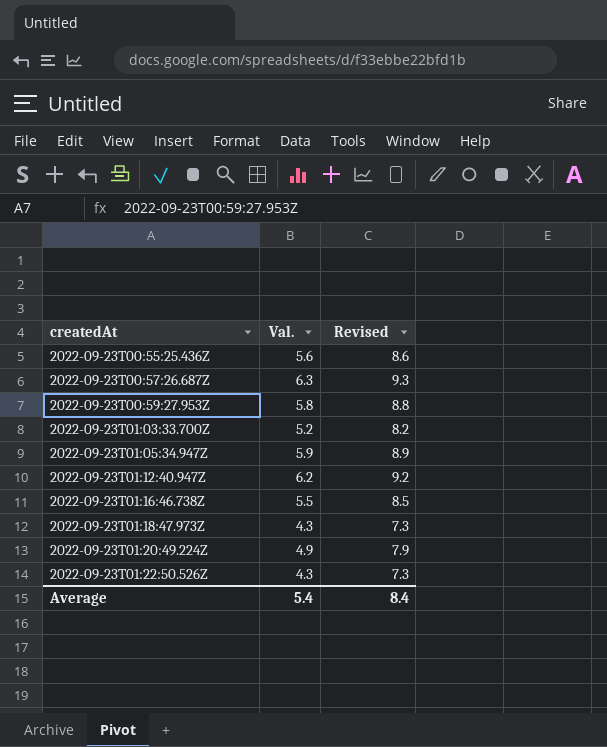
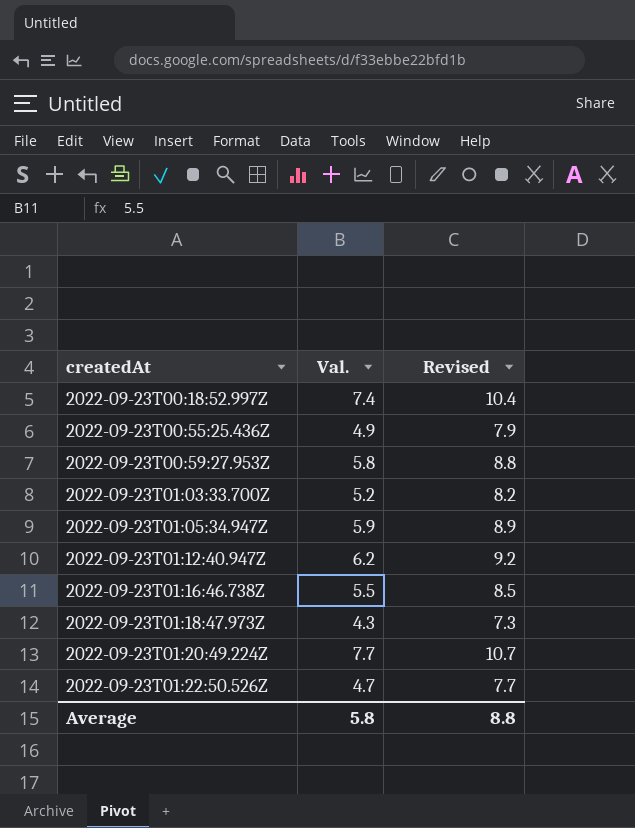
row 2022-09-23T00:57:26.687Z: 6.3 | 9.3 -> none
row 2022-09-23T00:18:52.997Z: none -> 7.4 | 10.4
2022-09-23T00:55:25.436Z | Val.: 5.6 -> 4.9
2022-09-23T00:55:25.436Z | Revised: 8.6 -> 7.9
2022-09-23T01:20:49.224Z | Val.: 4.9 -> 7.7
2022-09-23T01:20:49.224Z | Revised: 7.9 -> 10.7
2022-09-23T01:22:50.526Z | Val.: 4.3 -> 4.7
2022-09-23T01:22:50.526Z | Revised: 7.3 -> 7.7
Average | Val.: 5.4 -> 5.8
Average | Revised: 8.4 -> 8.8

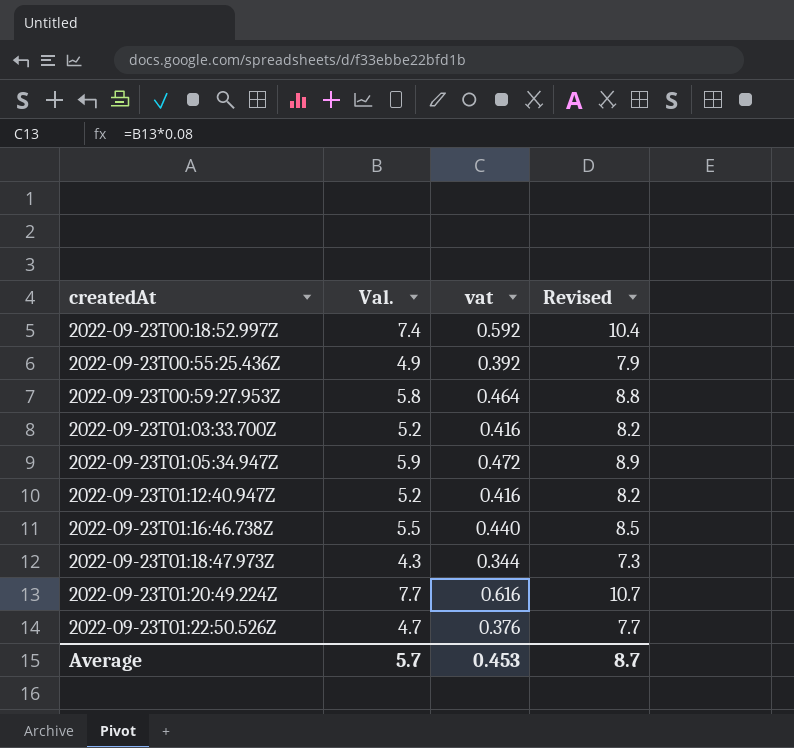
column vat | formula: none -> [Val.] * 0.08
2022-09-23T01:12:40.947Z | Val.: 6.2 -> 5.2
2022-09-23T01:12:40.947Z | Revised: 9.2 -> 8.2
Average | Val.: 5.8 -> 5.7
Average | Revised: 8.8 -> 8.7

